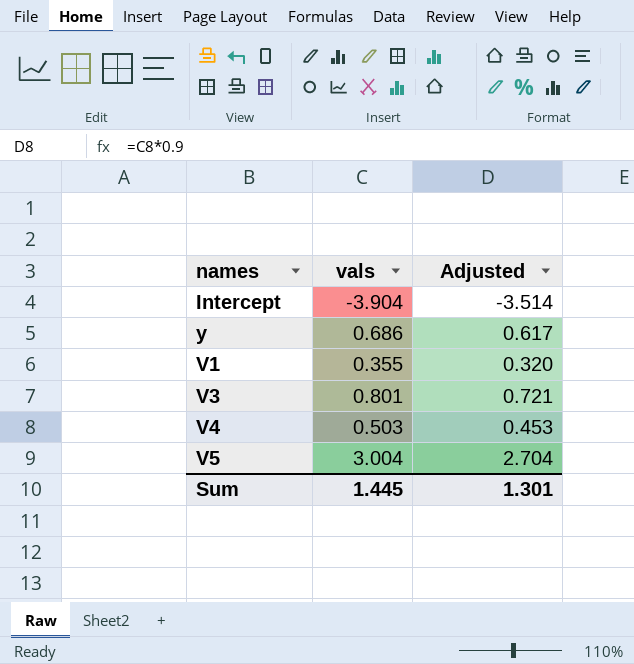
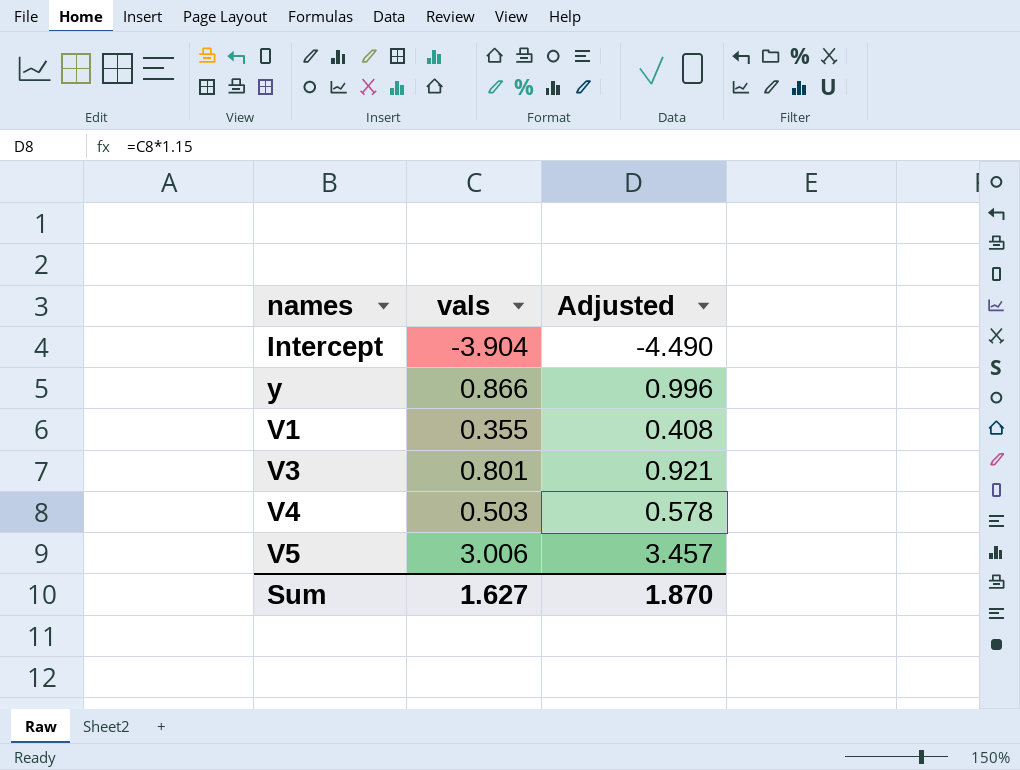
column Adjusted | formula: [vals] * 0.9 -> [vals] * 1.15
y | vals: 0.686 -> 0.866
V5 | vals: 3.004 -> 3.006
Sum | vals: 1.445 -> 1.627
Sum | Adjusted: 1.301 -> 1.870

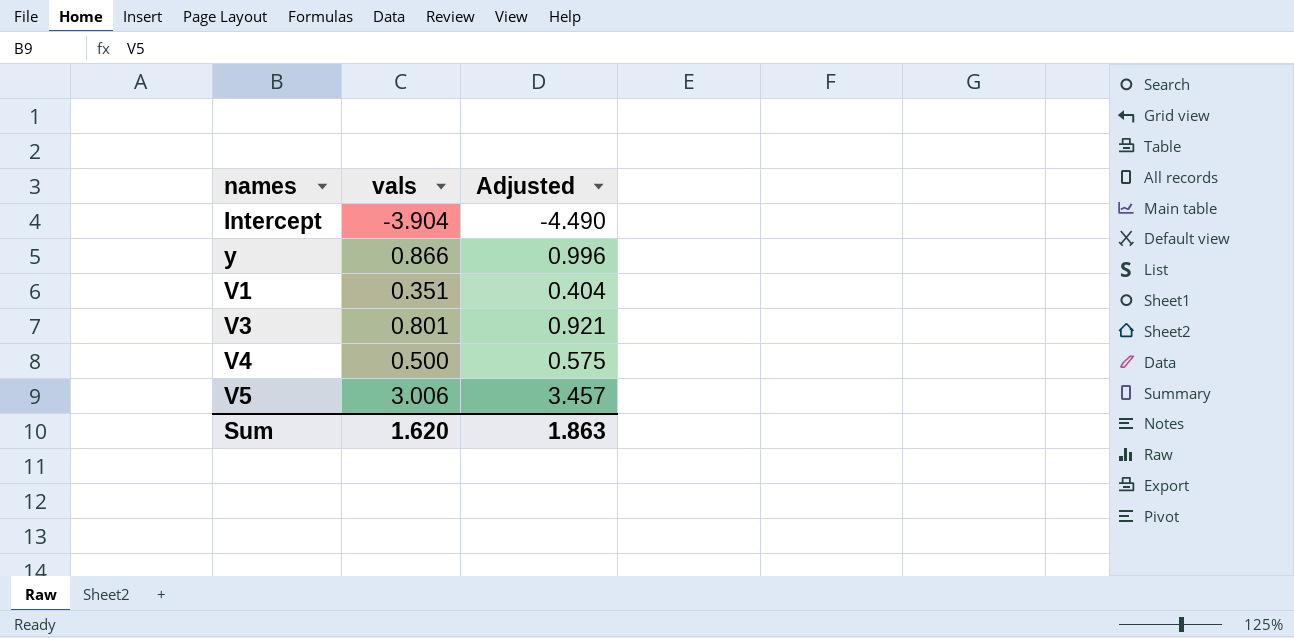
V1 | vals: 0.355 -> 0.351
V1 | Adjusted: 0.408 -> 0.404
V4 | vals: 0.503 -> 0.500
V4 | Adjusted: 0.578 -> 0.575
Sum | vals: 1.627 -> 1.620
Sum | Adjusted: 1.870 -> 1.863

